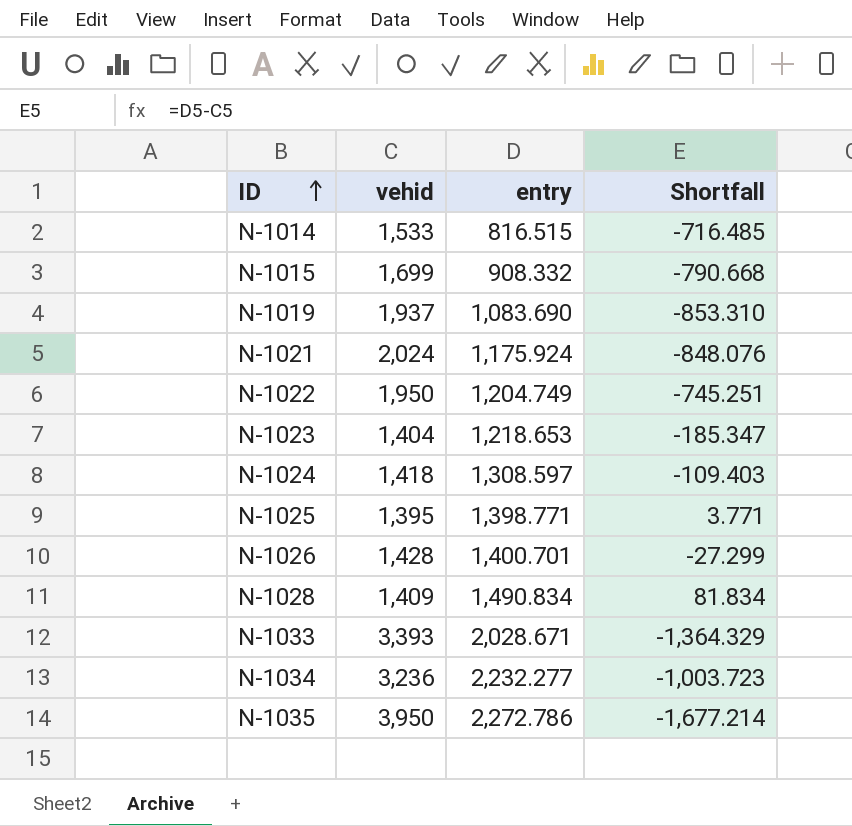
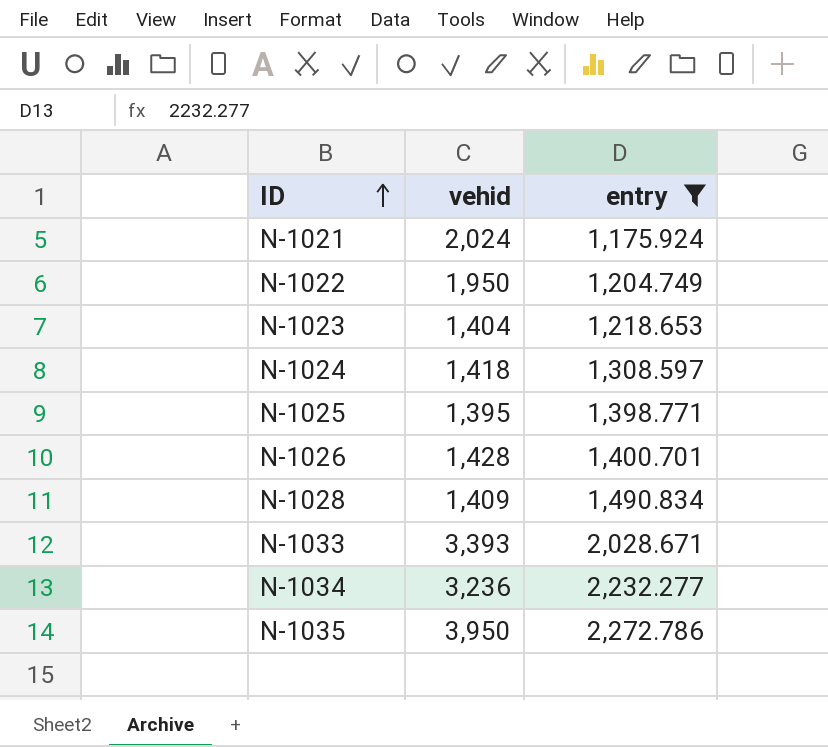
filter: none -> entry >= 1,175.924
column Shortfall | formula: [entry] - [vehid] -> none

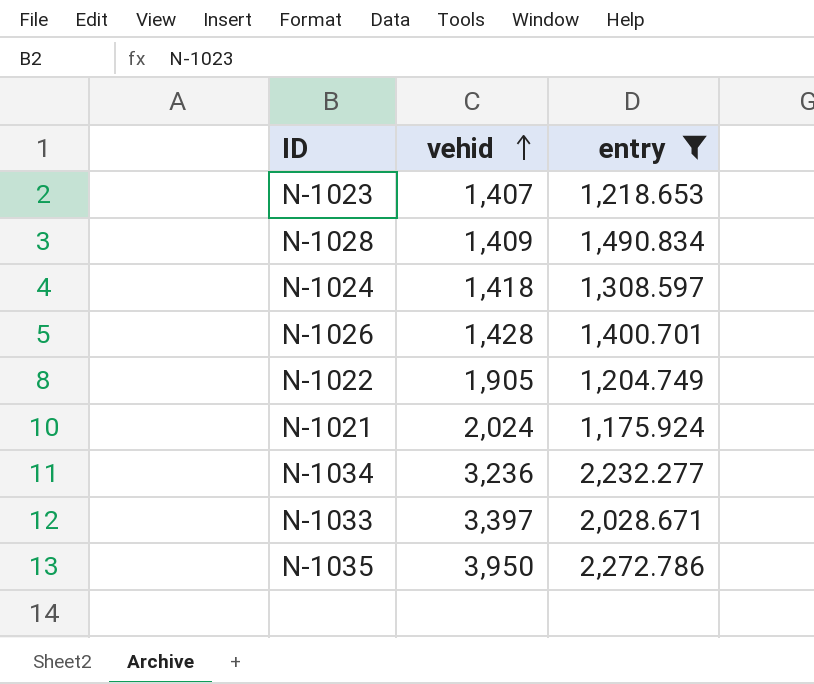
row order: ID ascending -> vehid ascending
row N-1025: 1,395 | 1,398.771 -> none
N-1023 | vehid: 1,404 -> 1,407
N-1022 | vehid: 1,950 -> 1,905
N-1033 | vehid: 3,393 -> 3,397

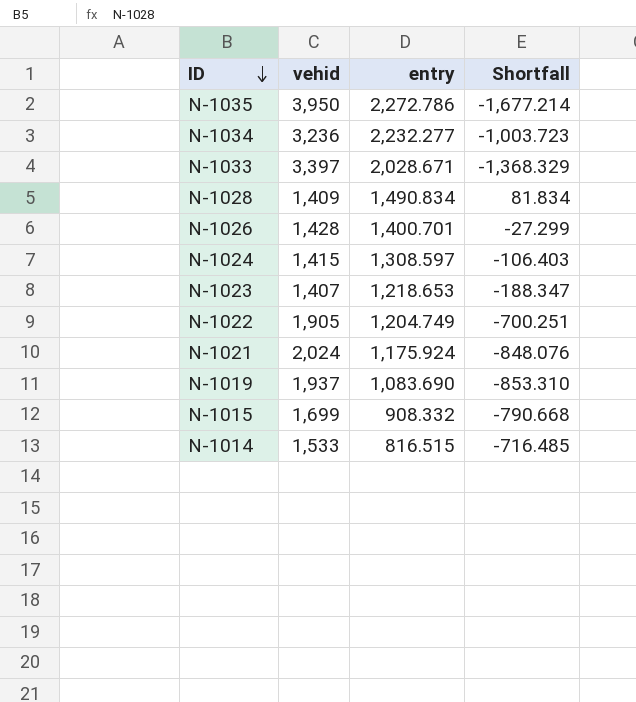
filter: entry >= 1,175.924 -> none
row order: vehid ascending -> ID descending
column Shortfall | formula: none -> [entry] - [vehid]
N-1024 | vehid: 1,418 -> 1,415

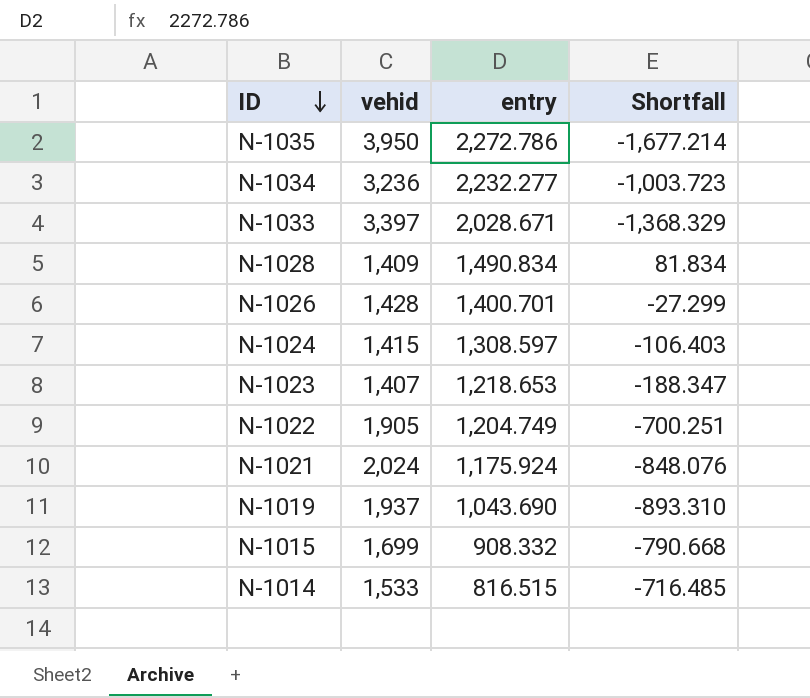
N-1019 | entry: 1,083.690 -> 1,043.690
N-1019 | Shortfall: -853.310 -> -893.310

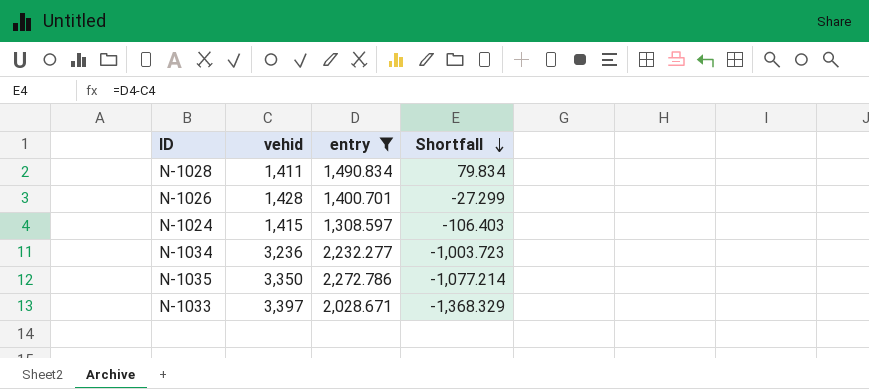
filter: none -> entry >= 1,308.597
row order: ID descending -> Shortfall descending
N-1028 | vehid: 1,409 -> 1,411
N-1028 | Shortfall: 81.834 -> 79.834
N-1035 | vehid: 3,950 -> 3,350
N-1035 | Shortfall: -1,677.214 -> -1,077.214

